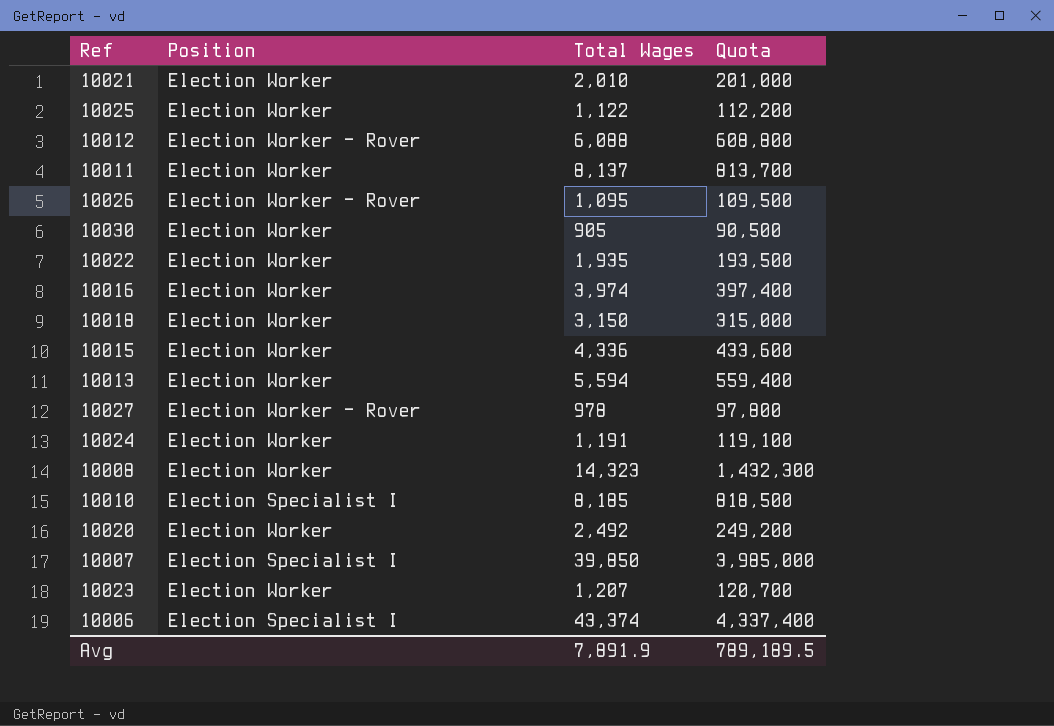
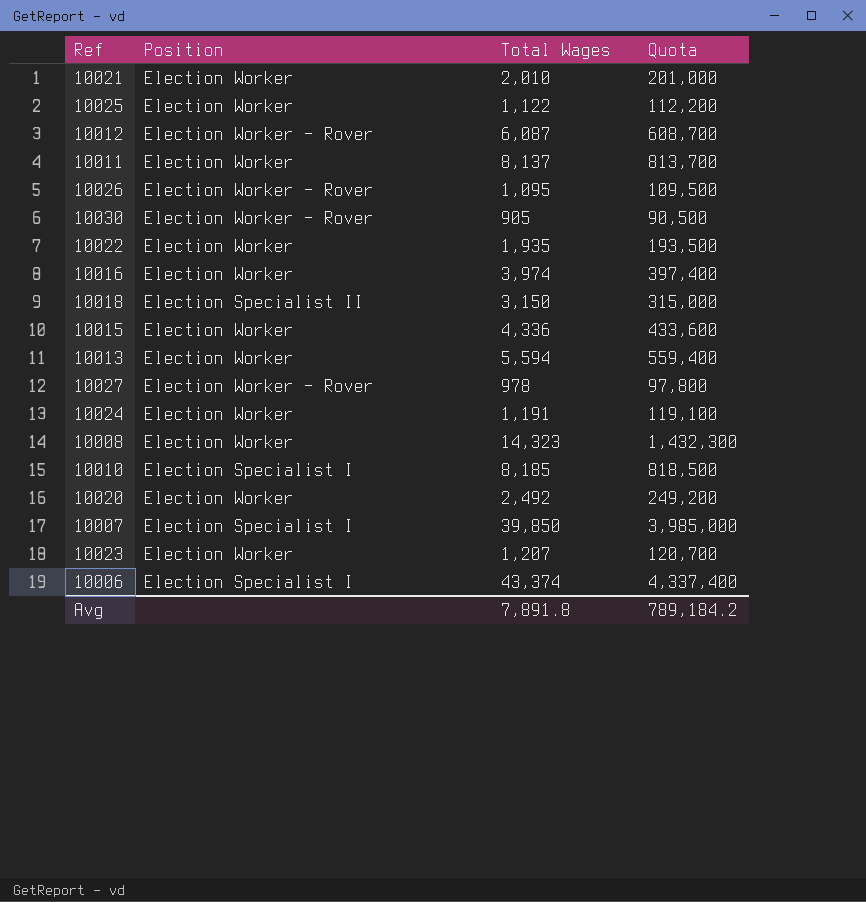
10012 | Total Wages: 6,088 -> 6,087
10012 | Quota: 608,800 -> 608,700
10030 | Position: Election Worker -> Election Worker - Rover
10018 | Position: Election Worker -> Election Specialist II
Avg | Total Wages: 7,891.9 -> 7,891.8
Avg | Quota: 789,189.5 -> 789,184.2

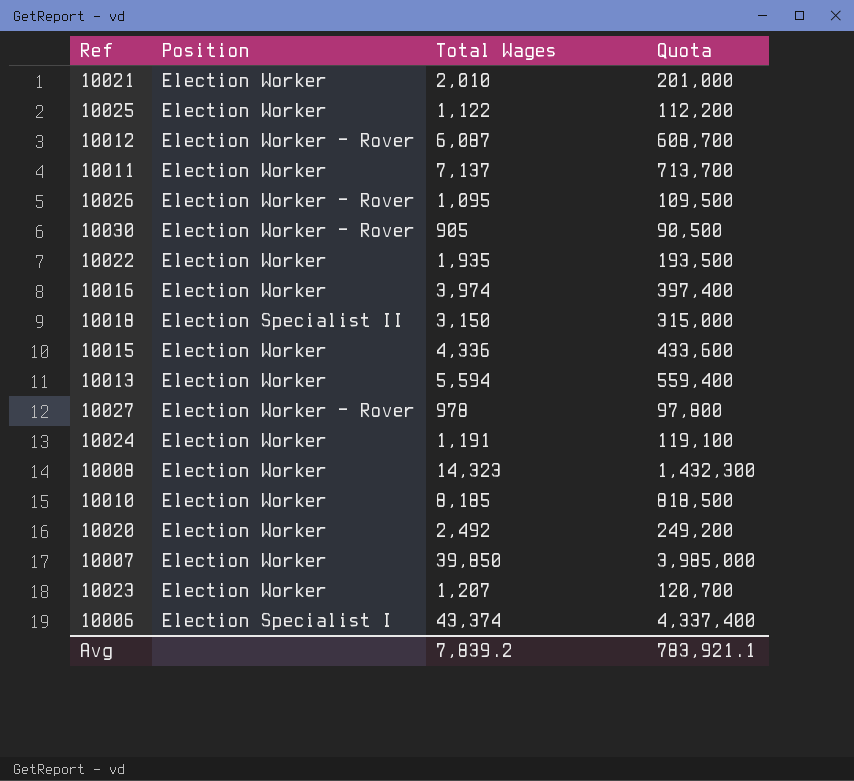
10011 | Total Wages: 8,137 -> 7,137
10011 | Quota: 813,700 -> 713,700
10010 | Position: Election Specialist I -> Election Worker
10007 | Position: Election Specialist I -> Election Worker
Avg | Total Wages: 7,891.8 -> 7,839.2
Avg | Quota: 789,184.2 -> 783,921.1

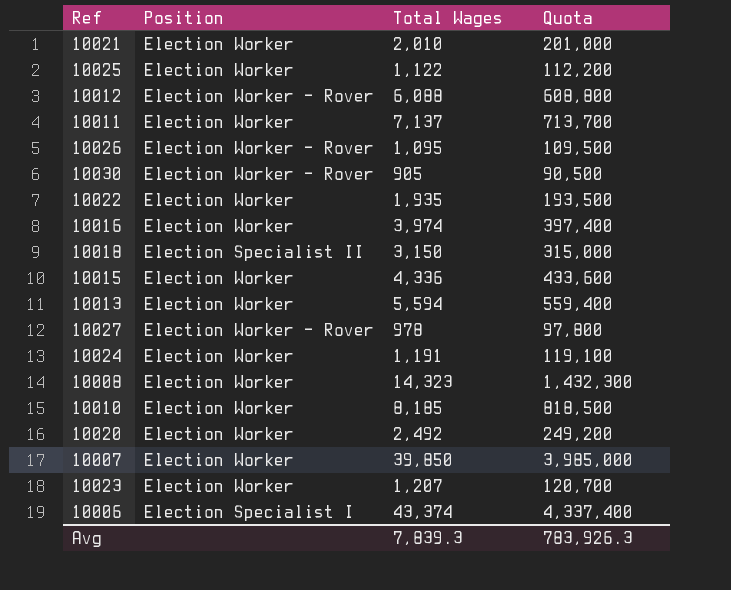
10012 | Total Wages: 6,087 -> 6,088
10012 | Quota: 608,700 -> 608,800
Avg | Total Wages: 7,839.2 -> 7,839.3
Avg | Quota: 783,921.1 -> 783,926.3

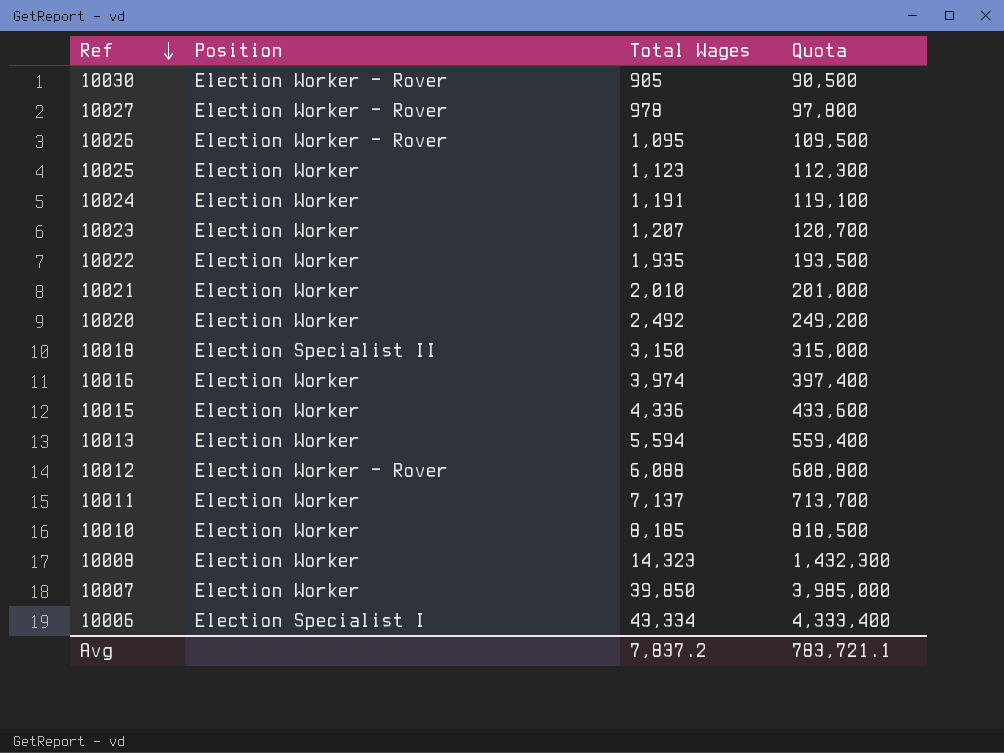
row order: none -> Ref descending
10025 | Total Wages: 1,122 -> 1,123
10025 | Quota: 112,200 -> 112,300
10006 | Total Wages: 43,374 -> 43,334
10006 | Quota: 4,337,400 -> 4,333,400
Avg | Total Wages: 7,839.3 -> 7,837.2
Avg | Quota: 783,926.3 -> 783,721.1

